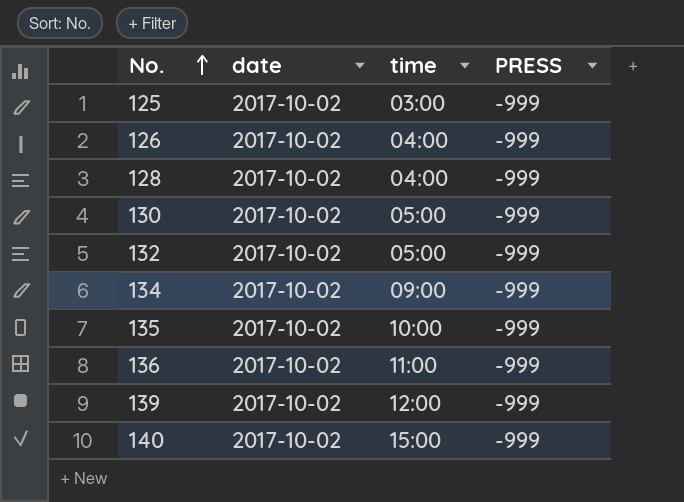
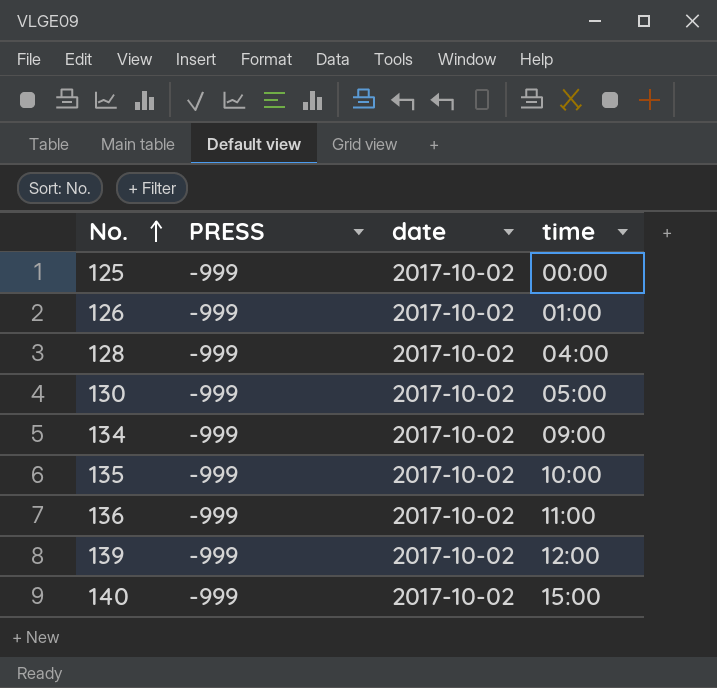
column PRESS | position: 4 -> 2
row 132: 2017-10-02 | 05:00 | -999 -> none
125 | time: 03:00 -> 00:00
126 | time: 04:00 -> 01:00

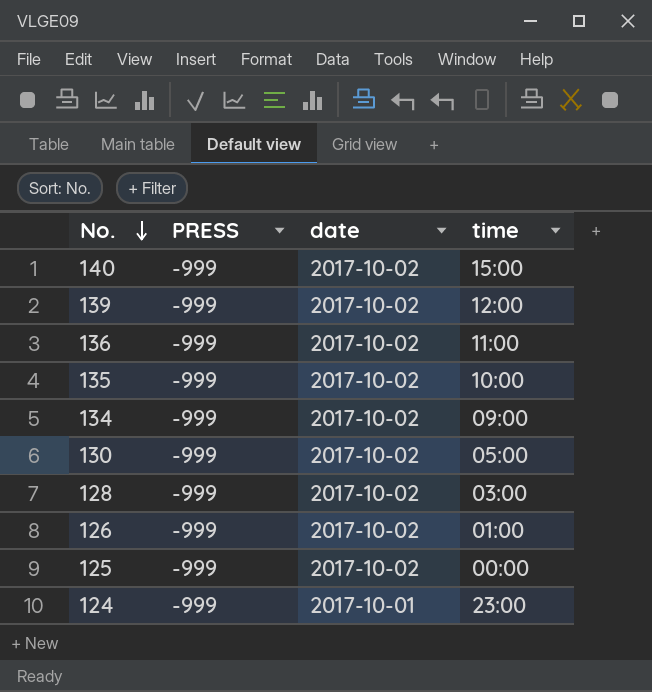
row order: No. ascending -> No. descending
128 | time: 04:00 -> 03:00
row 124: none -> -999 | 2017-10-01 | 23:00

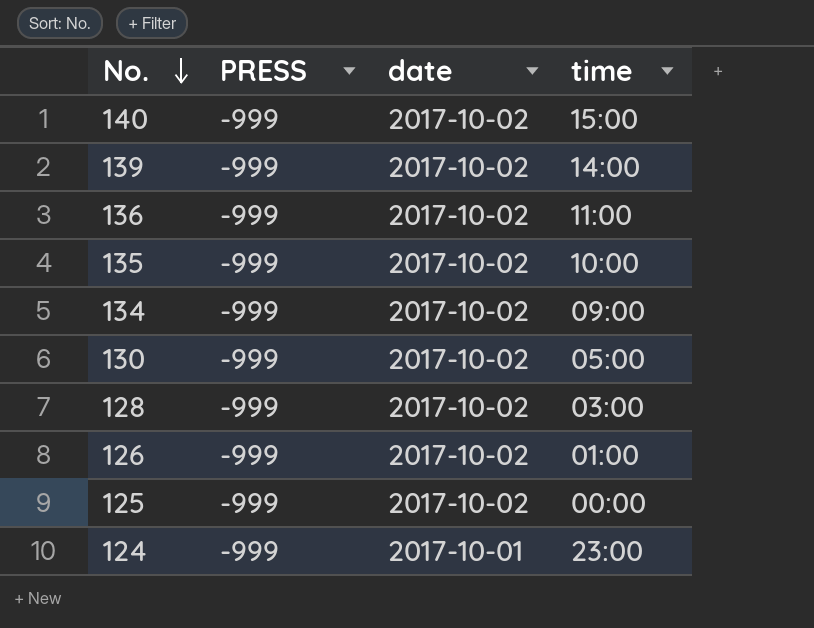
139 | time: 12:00 -> 14:00

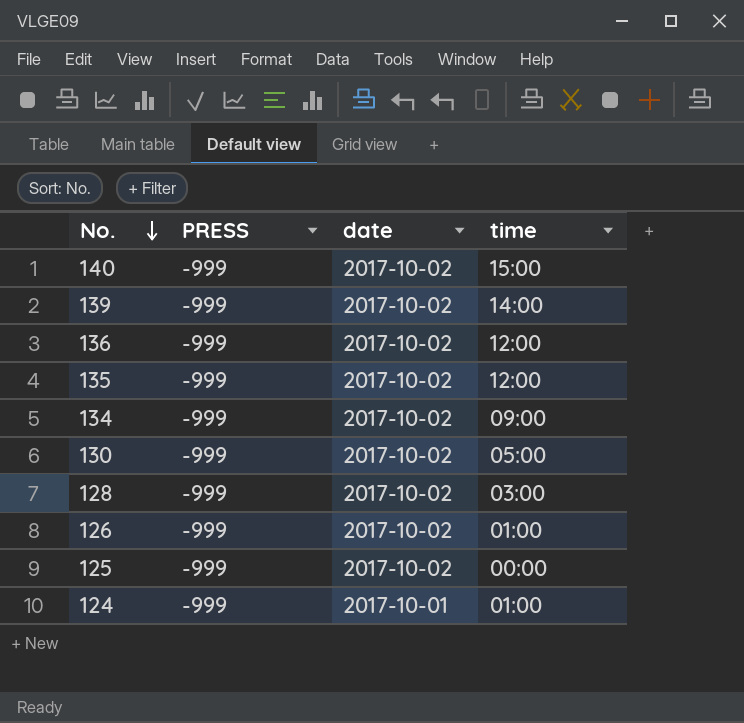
136 | time: 11:00 -> 12:00
135 | time: 10:00 -> 12:00
124 | time: 23:00 -> 01:00

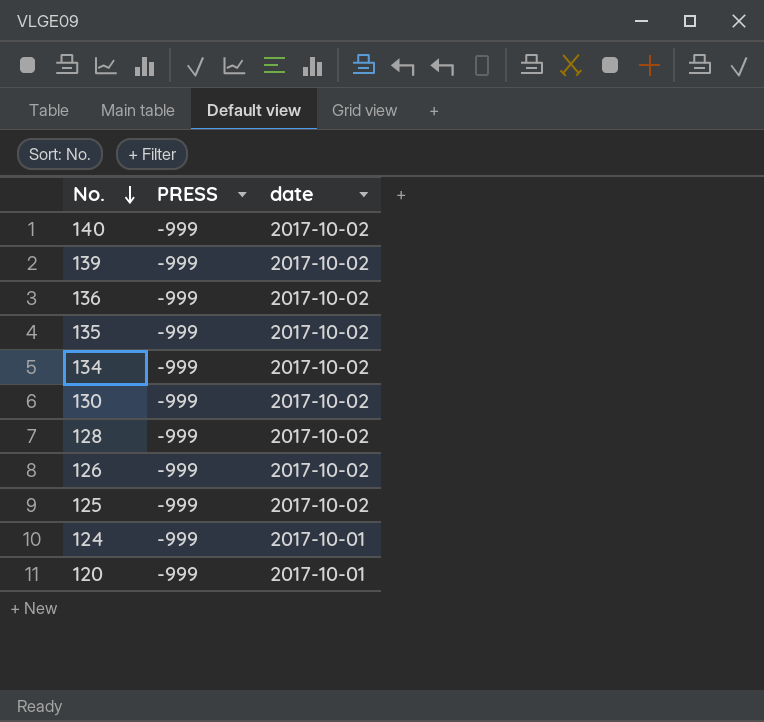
column time | position: 4 -> none
row 120: none -> -999 | 2017-10-01

